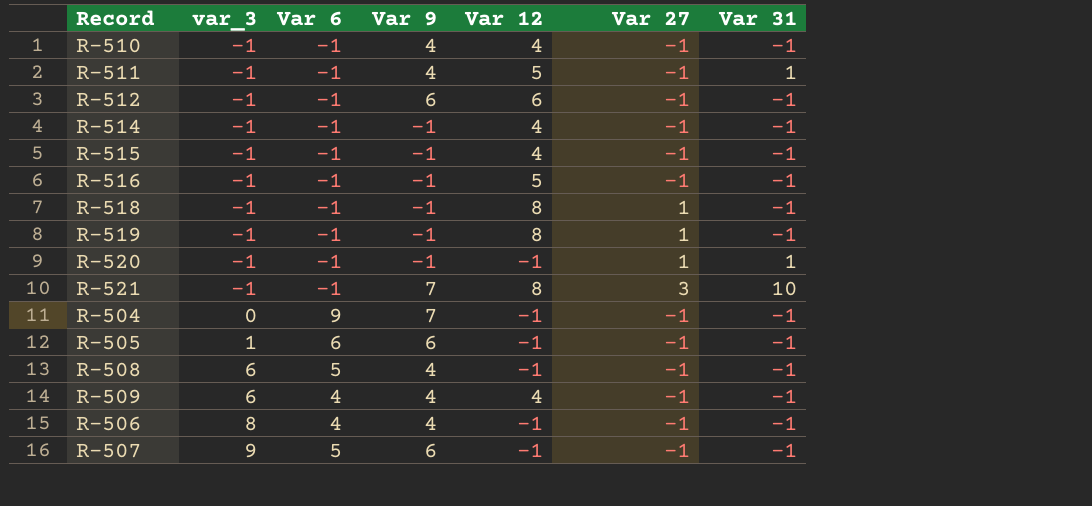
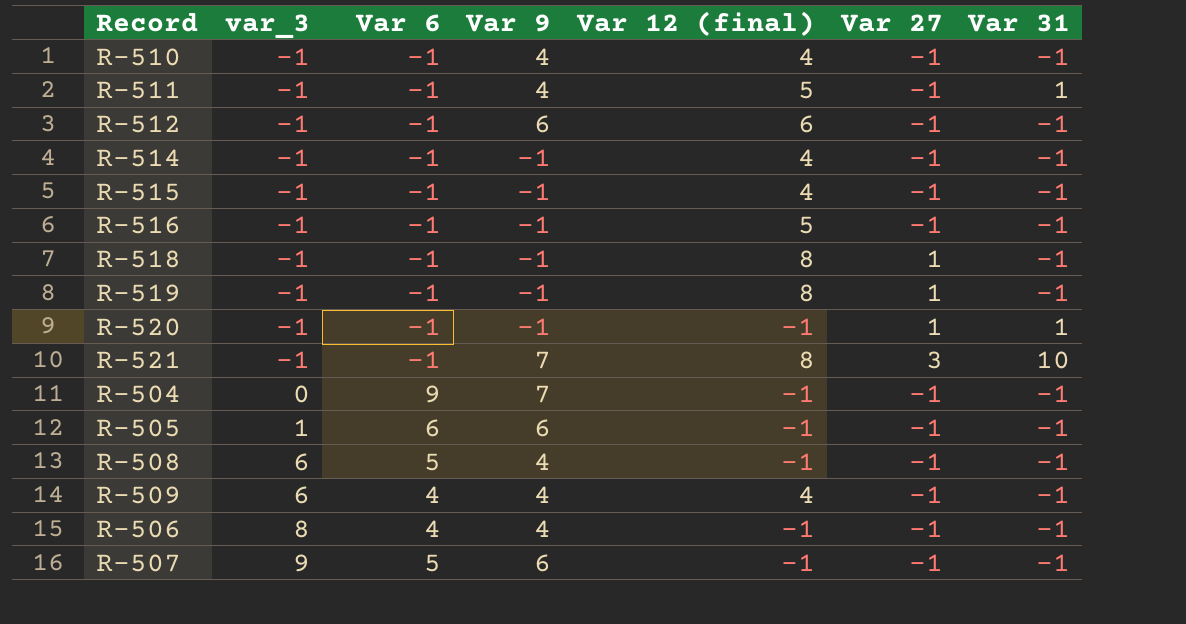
column name: Var 12 -> Var 12 (final)

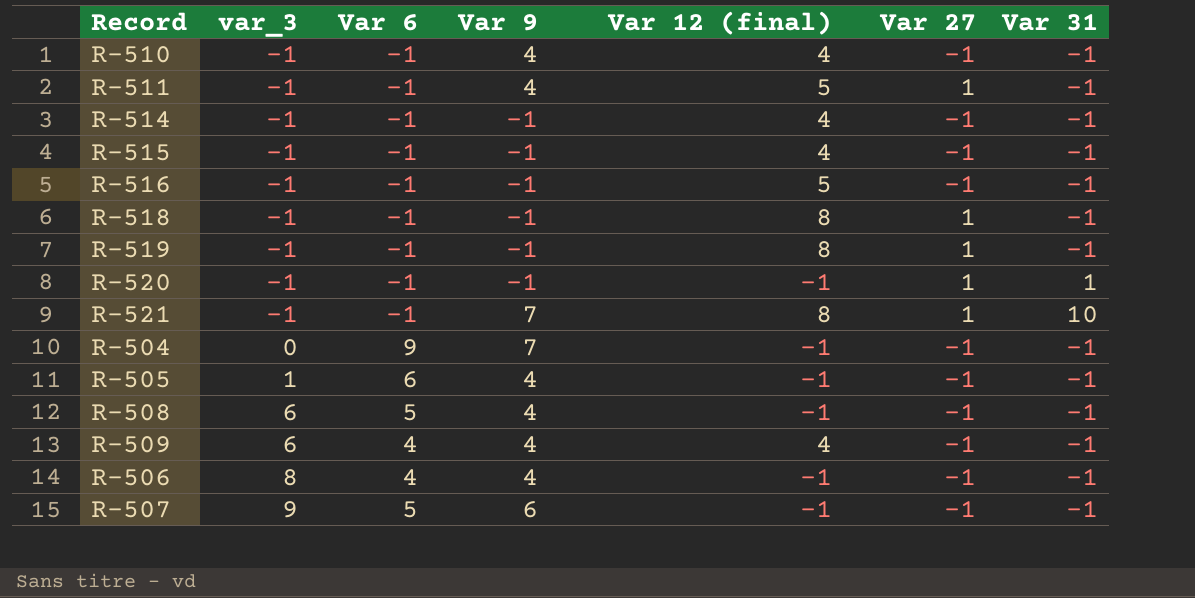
row R-512: -1 | -1 | 6 | 6 | -1 | -1 -> none
R-511 | Var 27: -1 -> 1
R-511 | Var 31: 1 -> -1
R-521 | Var 27: 3 -> 1
R-505 | Var 9: 6 -> 4

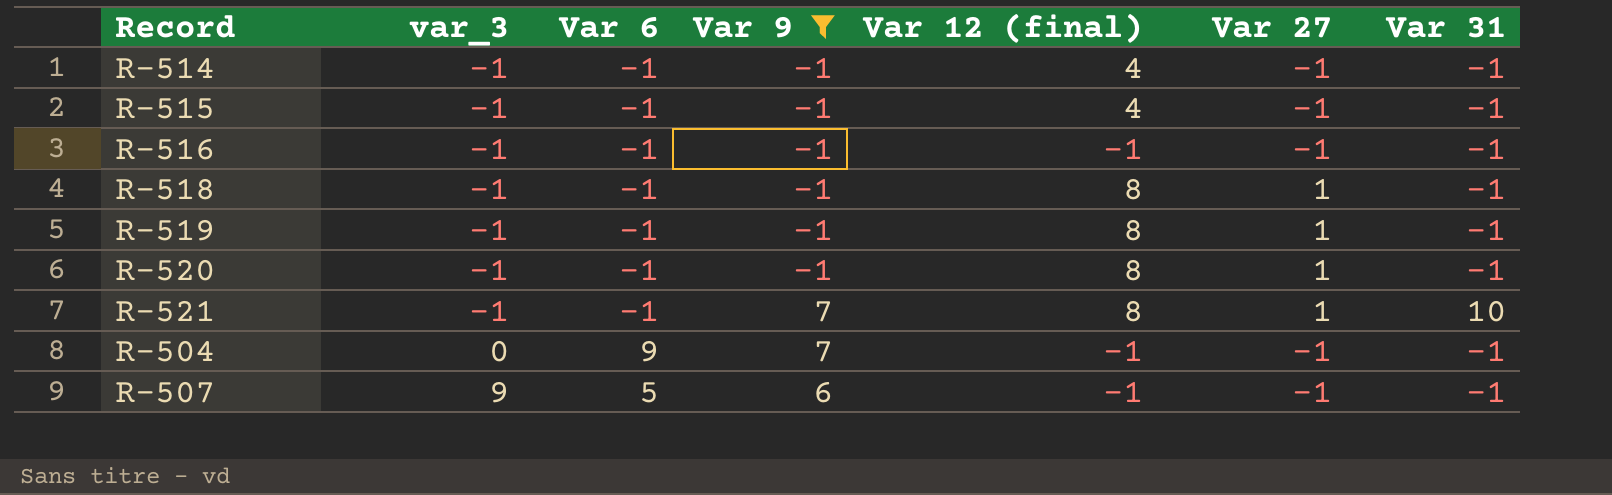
filter: none -> Var 9 != 4
R-516 | Var 12 (final): 5 -> -1
R-520 | Var 12 (final): -1 -> 8
R-520 | Var 31: 1 -> -1

